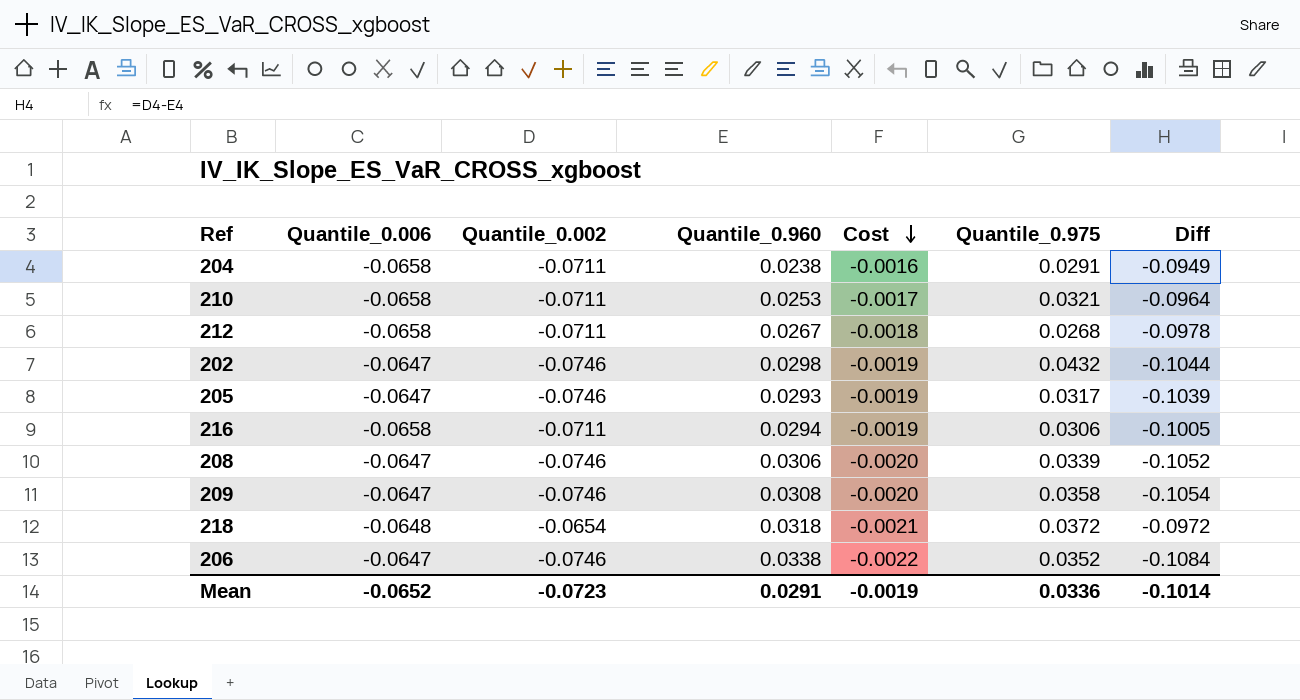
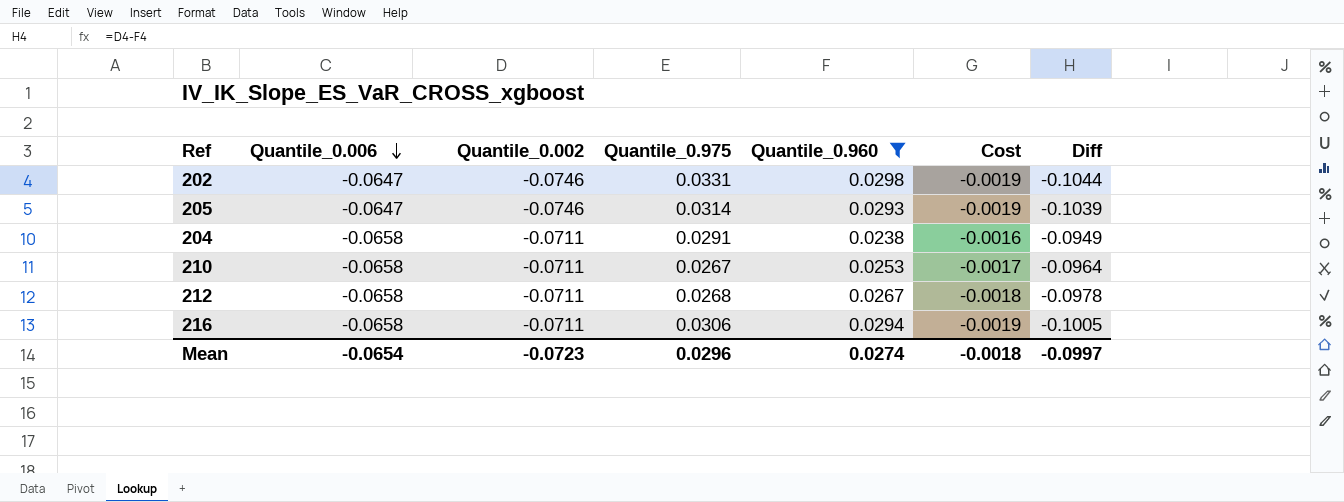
filter: none -> Quantile_0.960 <= 0.0298
row order: Cost descending -> Quantile_0.006 descending
column Quantile_0.975 | position: 6 -> 4
202 | Quantile_0.975: 0.0432 -> 0.0331
205 | Quantile_0.975: 0.0317 -> 0.0314
210 | Quantile_0.975: 0.0321 -> 0.0267
Mean | Quantile_0.006: -0.0652 -> -0.0654
Mean | Quantile_0.975: 0.0336 -> 0.0296
Mean | Quantile_0.960: 0.0291 -> 0.0274
Mean | Cost: -0.0019 -> -0.0018
Mean | Diff: -0.1014 -> -0.0997

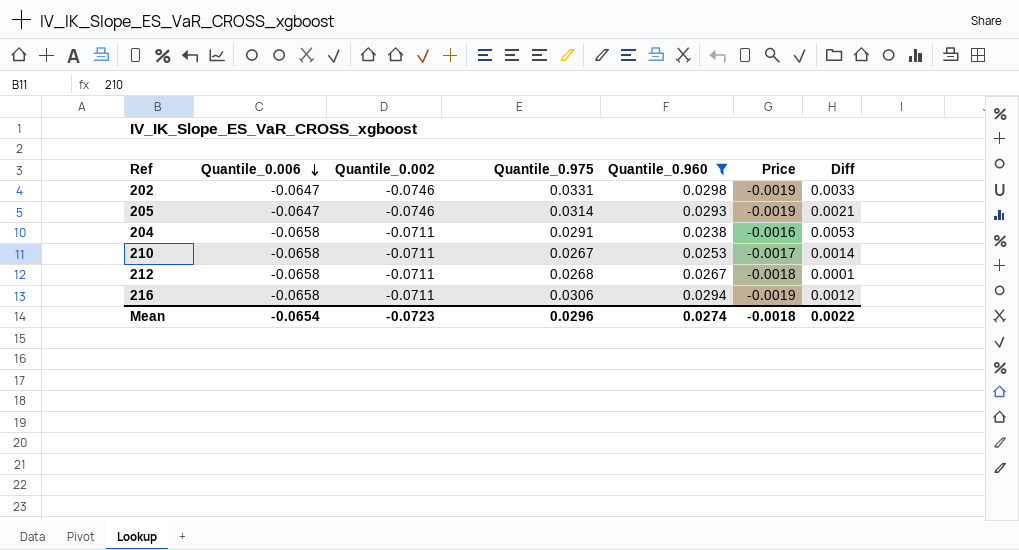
column name: Cost -> Price
column Diff | formula: [Quantile_0.002] - [Quantile_0.960] -> [Quantile_0.975] - [Quantile_0.960]
Mean | Diff: -0.0997 -> 0.0022

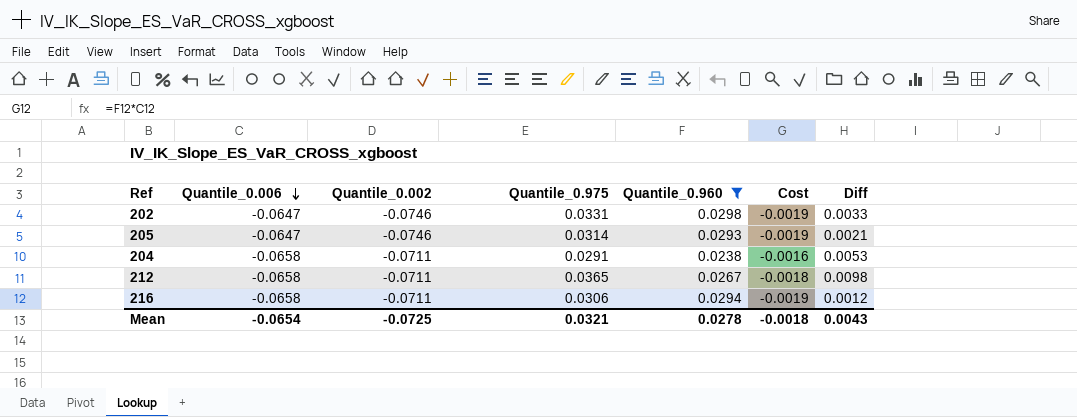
column name: Price -> Cost
row 210: -0.0658 | -0.0711 | 0.0267 | 0.0253 | -0.0017 | 0.0014 -> none
212 | Quantile_0.975: 0.0268 -> 0.0365
212 | Diff: 0.0001 -> 0.0098
Mean | Quantile_0.002: -0.0723 -> -0.0725
Mean | Quantile_0.975: 0.0296 -> 0.0321
Mean | Quantile_0.960: 0.0274 -> 0.0278
Mean | Diff: 0.0022 -> 0.0043

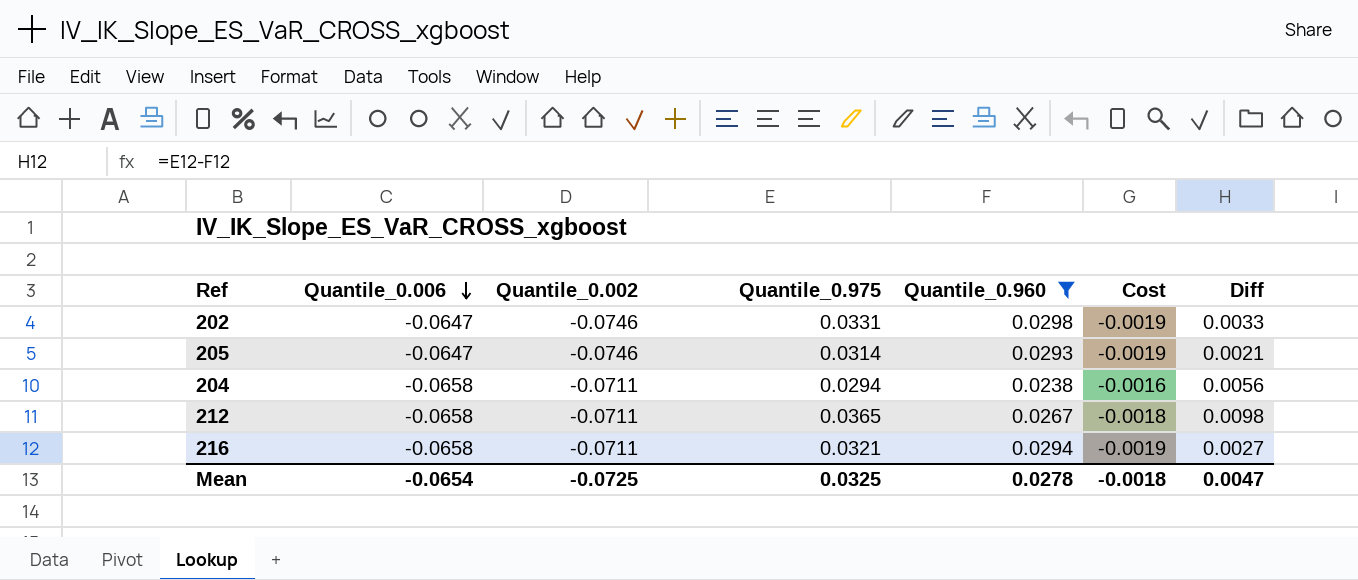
204 | Quantile_0.975: 0.0291 -> 0.0294
204 | Diff: 0.0053 -> 0.0056
216 | Quantile_0.975: 0.0306 -> 0.0321
216 | Diff: 0.0012 -> 0.0027
Mean | Quantile_0.975: 0.0321 -> 0.0325
Mean | Diff: 0.0043 -> 0.0047

